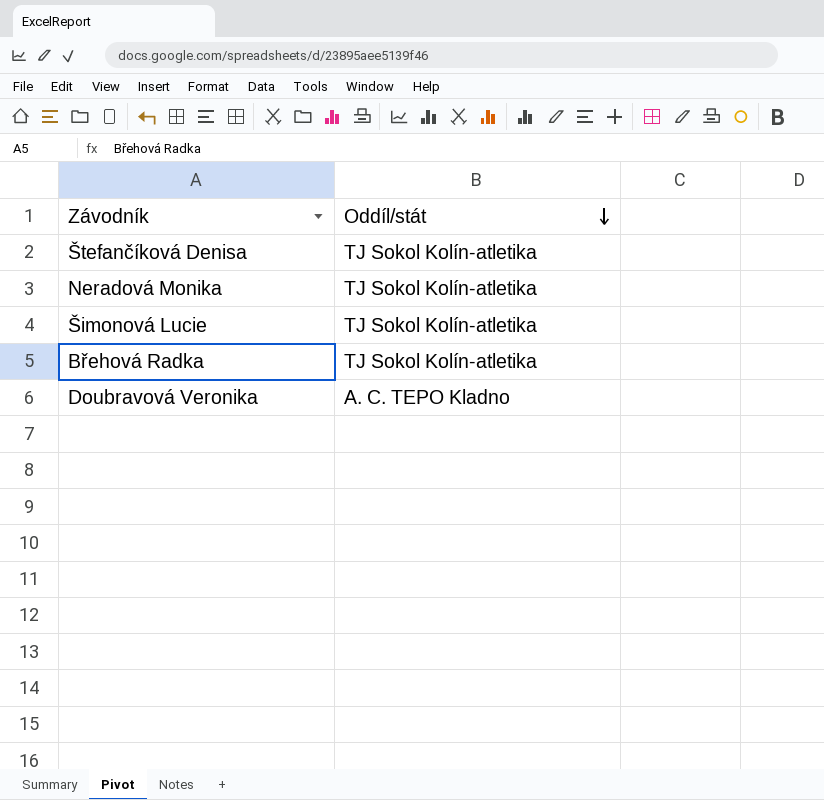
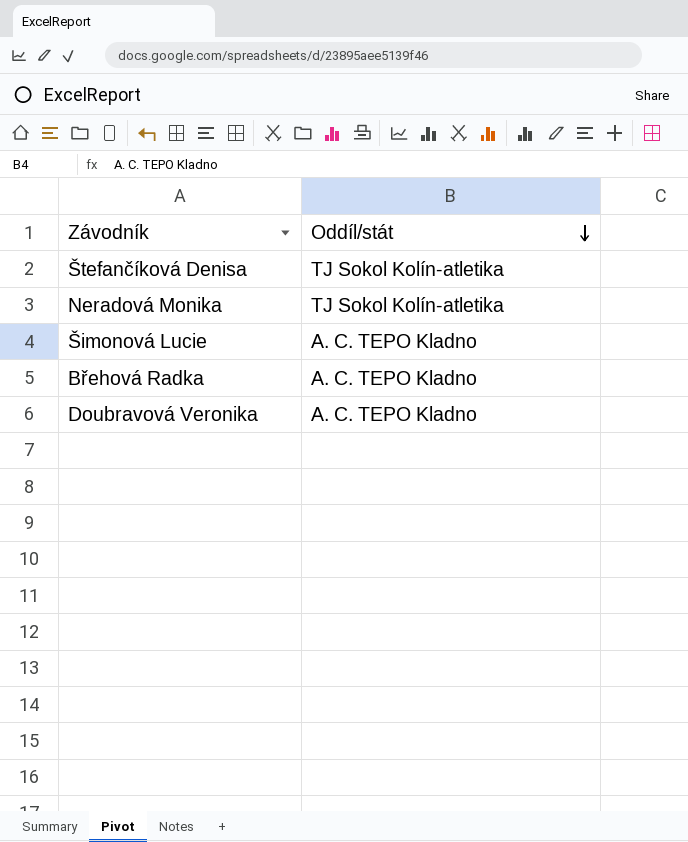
Šimonová Lucie | Oddíl/stát: TJ Sokol Kolín-atletika -> A. C. TEPO Kladno
Břehová Radka | Oddíl/stát: TJ Sokol Kolín-atletika -> A. C. TEPO Kladno

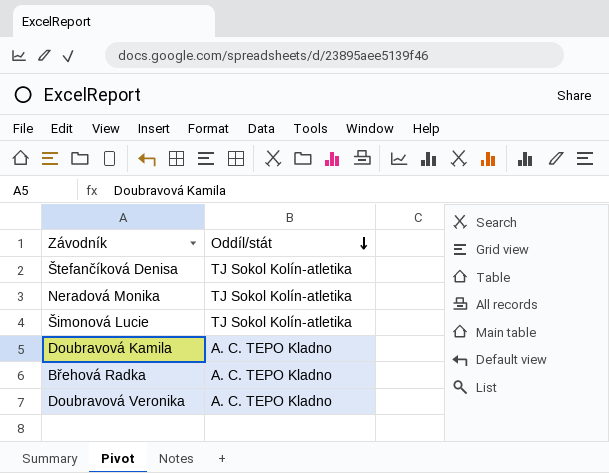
Šimonová Lucie | Oddíl/stát: A. C. TEPO Kladno -> TJ Sokol Kolín-atletika
row Doubravová Kamila: none -> A. C. TEPO Kladno

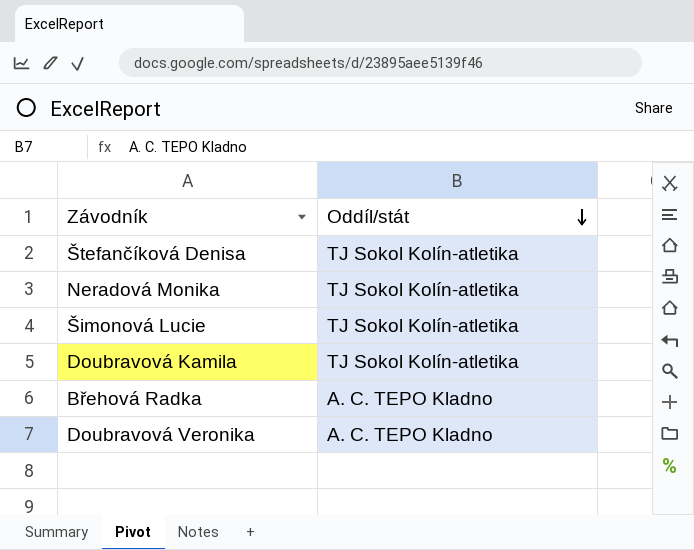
Doubravová Kamila | Oddíl/stát: A. C. TEPO Kladno -> TJ Sokol Kolín-atletika

